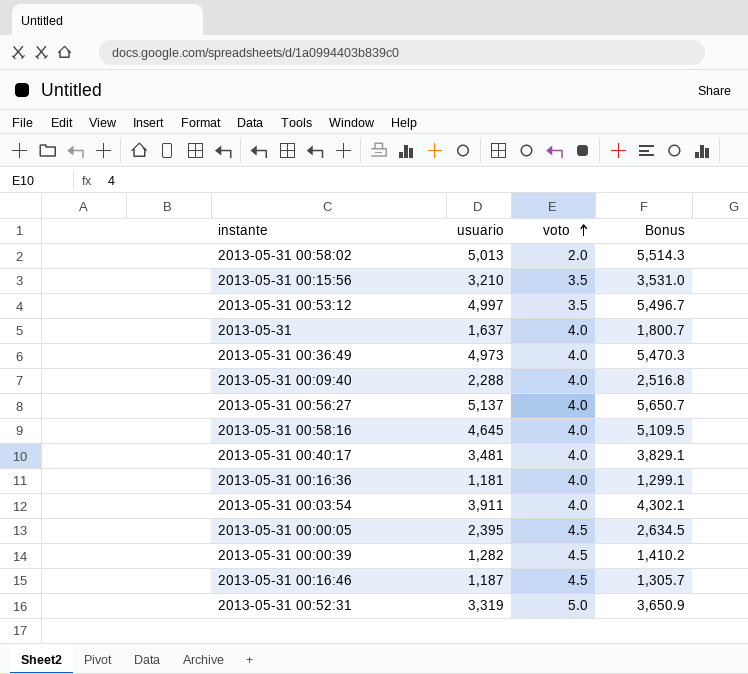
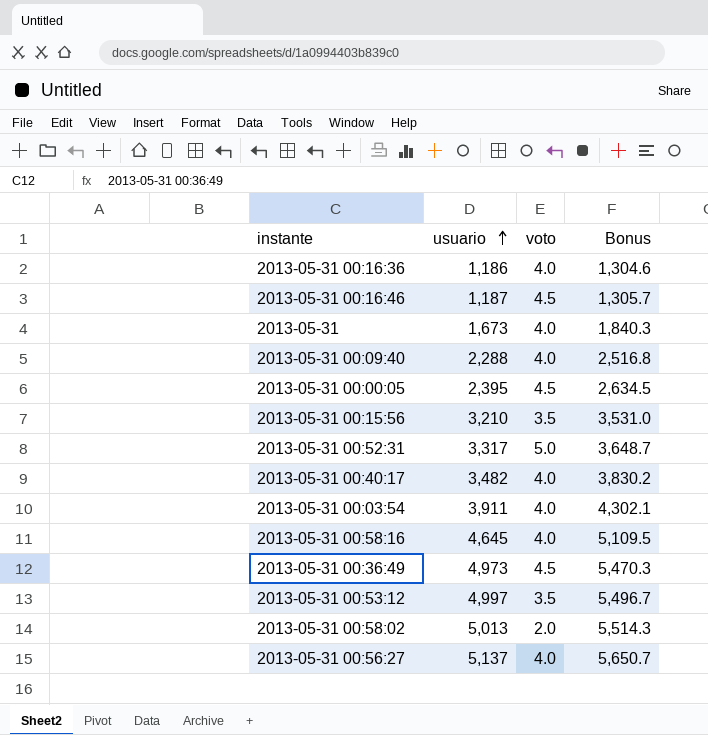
row order: voto ascending -> usuario ascending
row 2013-05-31 00:00:39: 1,282 | 4.5 | 1,410.2 -> none
2013-05-31 00:16:36 | usuario: 1,181 -> 1,186
2013-05-31 00:16:36 | Bonus: 1,299.1 -> 1,304.6
2013-05-31 | usuario: 1,637 -> 1,673
2013-05-31 | Bonus: 1,800.7 -> 1,840.3
2013-05-31 00:52:31 | usuario: 3,319 -> 3,317
2013-05-31 00:52:31 | Bonus: 3,650.9 -> 3,648.7
2013-05-31 00:40:17 | usuario: 3,481 -> 3,482
2013-05-31 00:40:17 | Bonus: 3,829.1 -> 3,830.2
2013-05-31 00:36:49 | voto: 4.0 -> 4.5

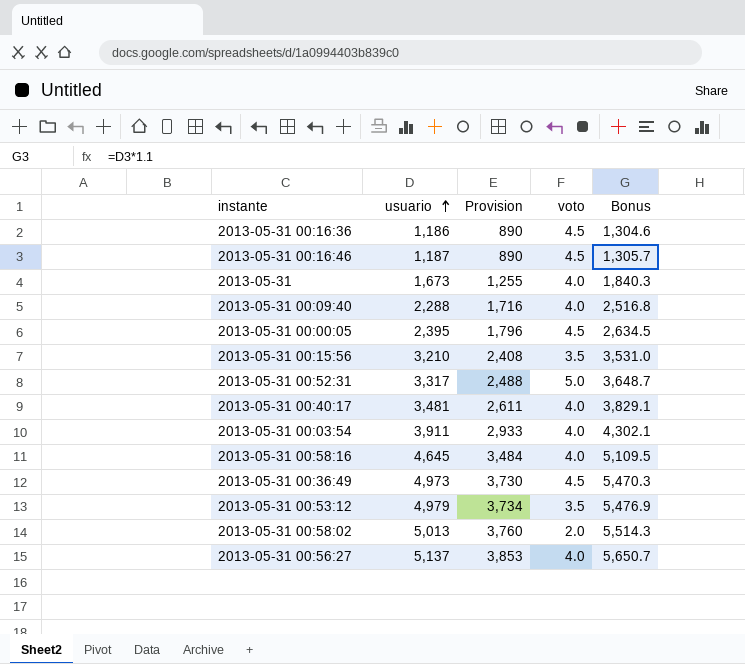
column Provision | formula: none -> [usuario] * 0.75
2013-05-31 00:16:36 | voto: 4.0 -> 4.5
2013-05-31 00:40:17 | usuario: 3,482 -> 3,481
2013-05-31 00:40:17 | Bonus: 3,830.2 -> 3,829.1
2013-05-31 00:53:12 | usuario: 4,997 -> 4,979
2013-05-31 00:53:12 | Bonus: 5,496.7 -> 5,476.9

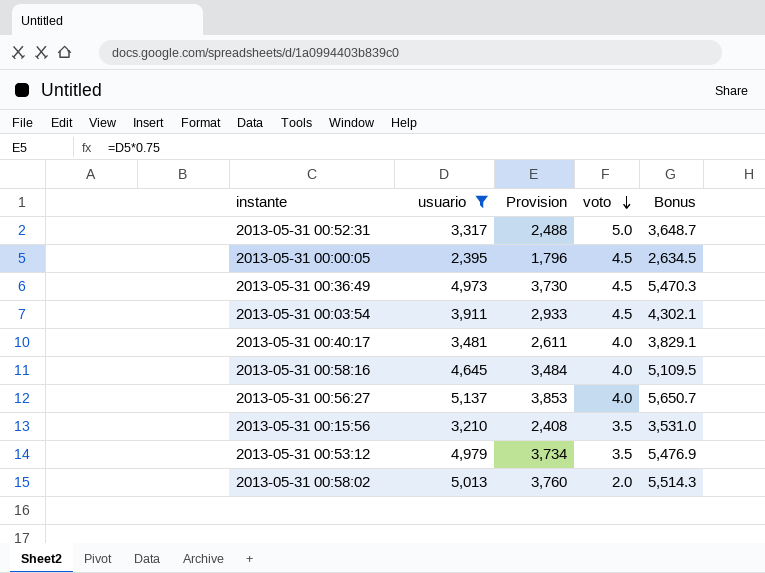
filter: none -> usuario >= 2,395
row order: usuario ascending -> voto descending
2013-05-31 00:03:54 | voto: 4.0 -> 4.5

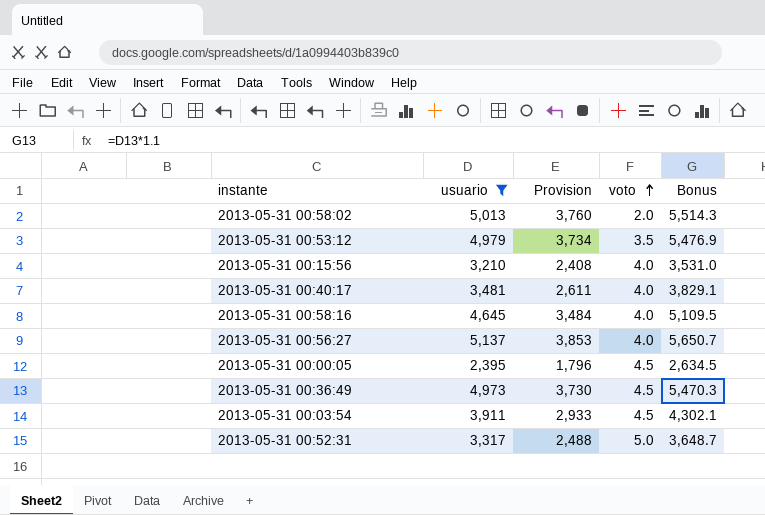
row order: voto descending -> voto ascending
2013-05-31 00:15:56 | voto: 3.5 -> 4.0

